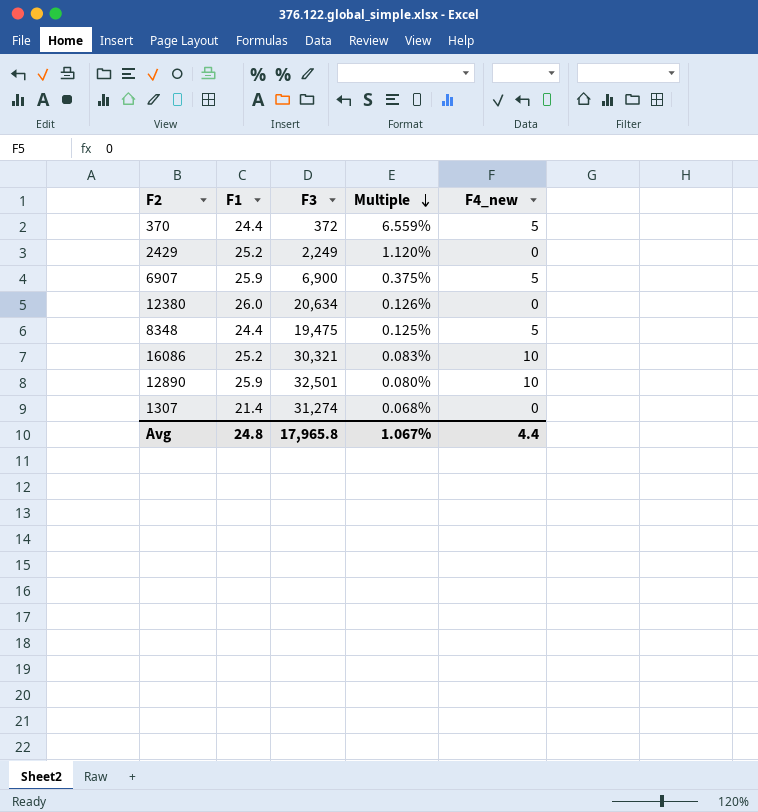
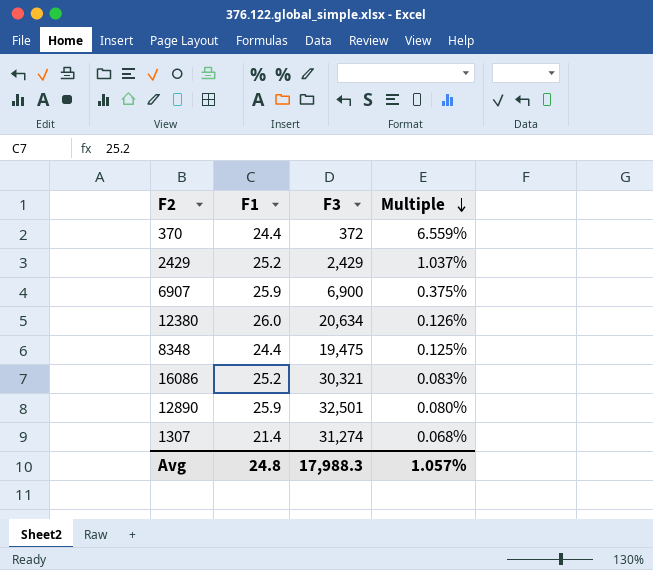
column F4_new | position: 5 -> none
2429 | F3: 2,249 -> 2,429
2429 | Multiple: 1.120% -> 1.037%
Avg | F3: 17,965.8 -> 17,988.3
Avg | Multiple: 1.067% -> 1.057%

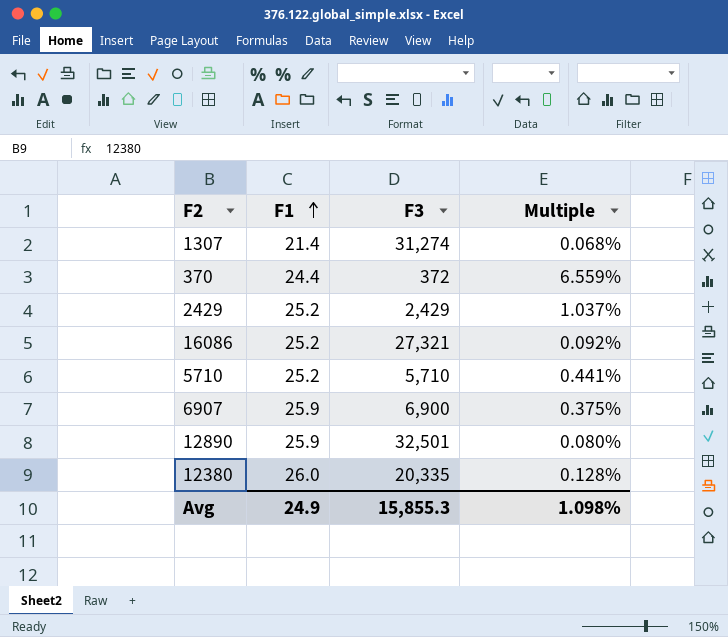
row order: Multiple descending -> F1 ascending
row 8348: 24.4 | 19,475 | 0.125% -> none
16086 | F3: 30,321 -> 27,321
16086 | Multiple: 0.083% -> 0.092%
row 5710: none -> 25.2 | 5,710 | 0.441%
12380 | F3: 20,634 -> 20,335
12380 | Multiple: 0.126% -> 0.128%
Avg | F1: 24.8 -> 24.9
Avg | F3: 17,988.3 -> 15,855.3
Avg | Multiple: 1.057% -> 1.098%

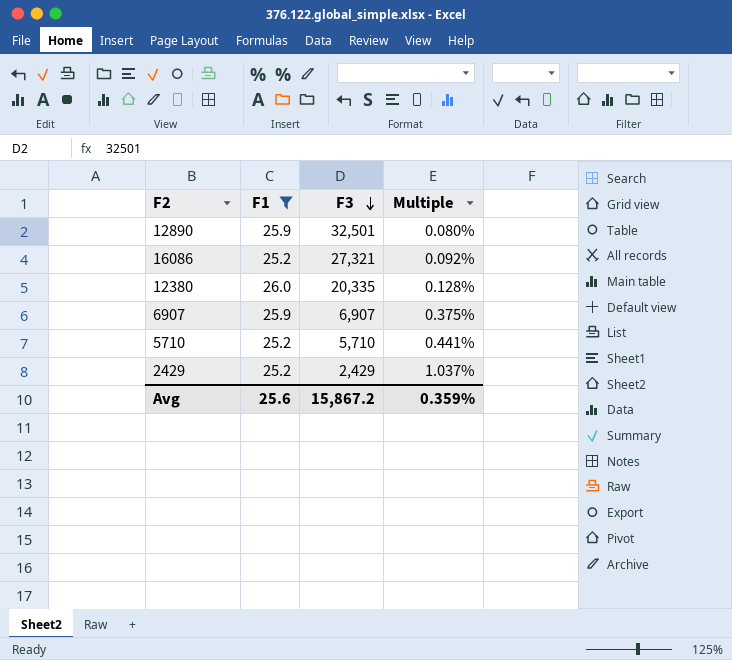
filter: none -> F1 >= 25.2
row order: F1 ascending -> F3 descending
6907 | F3: 6,900 -> 6,907
Avg | F1: 24.9 -> 25.6
Avg | F3: 15,855.3 -> 15,867.2
Avg | Multiple: 1.098% -> 0.359%

